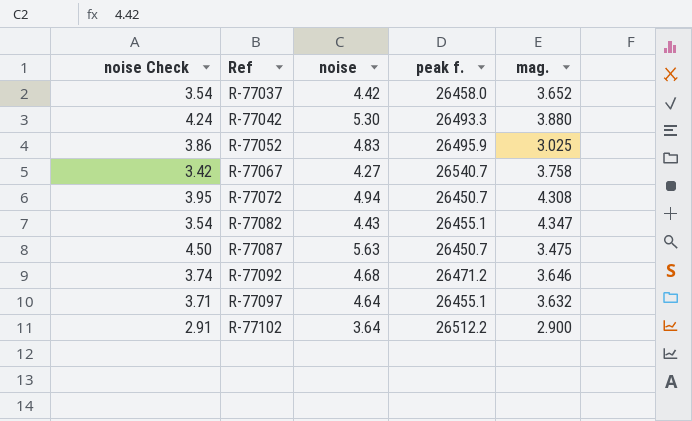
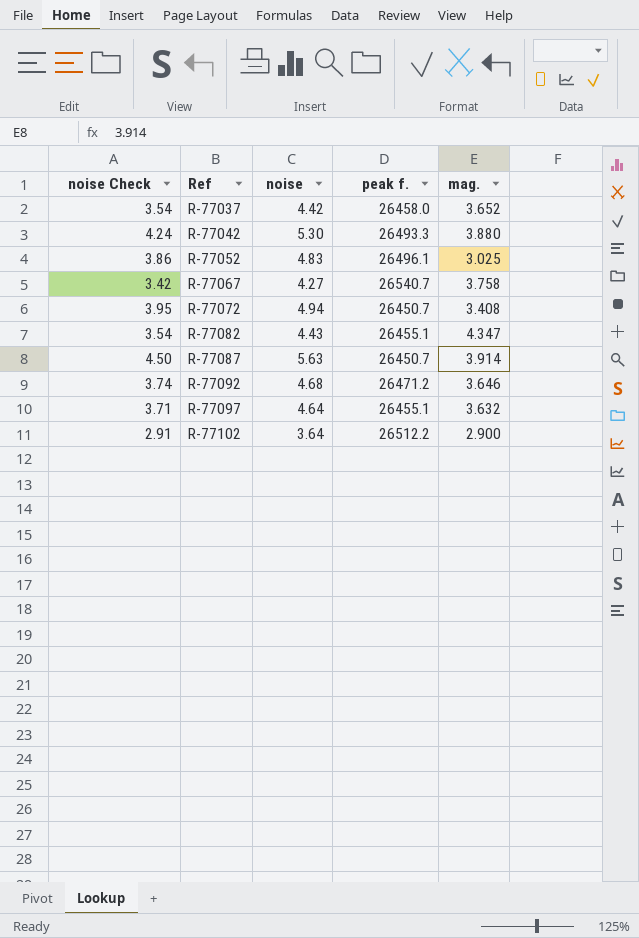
R-77052 | peak f.: 26495.9 -> 26496.1
R-77072 | mag.: 4.308 -> 3.408
R-77087 | mag.: 3.475 -> 3.914

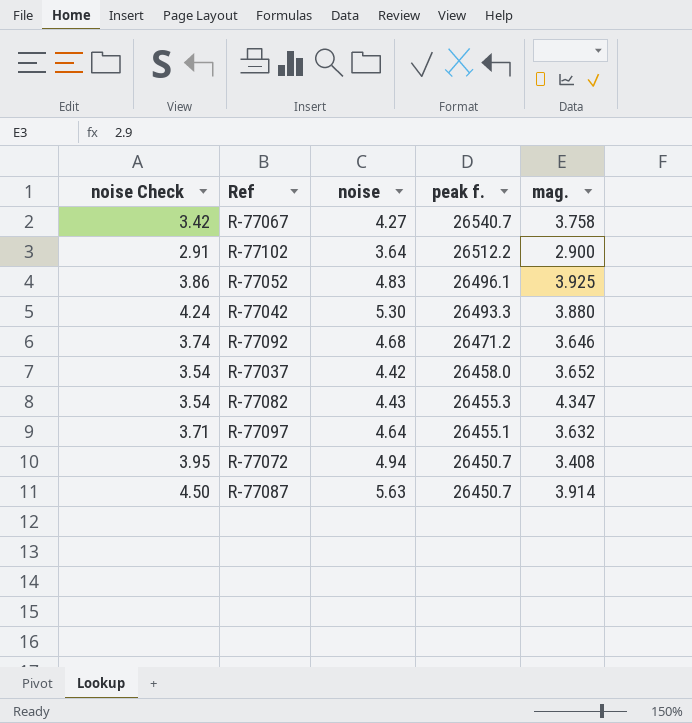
row order: Ref ascending -> peak f. descending
R-77052 | mag.: 3.025 -> 3.925
R-77082 | peak f.: 26455.1 -> 26455.3

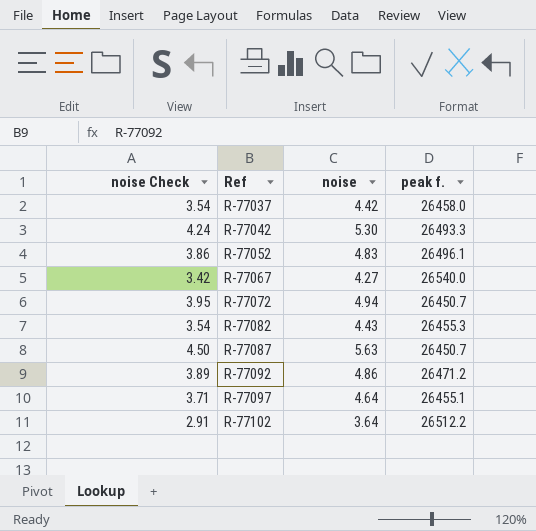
row order: peak f. descending -> Ref ascending
column mag. | position: 5 -> none
R-77067 | peak f.: 26540.7 -> 26540.0
R-77092 | noise Check: 3.74 -> 3.89
R-77092 | noise: 4.68 -> 4.86

